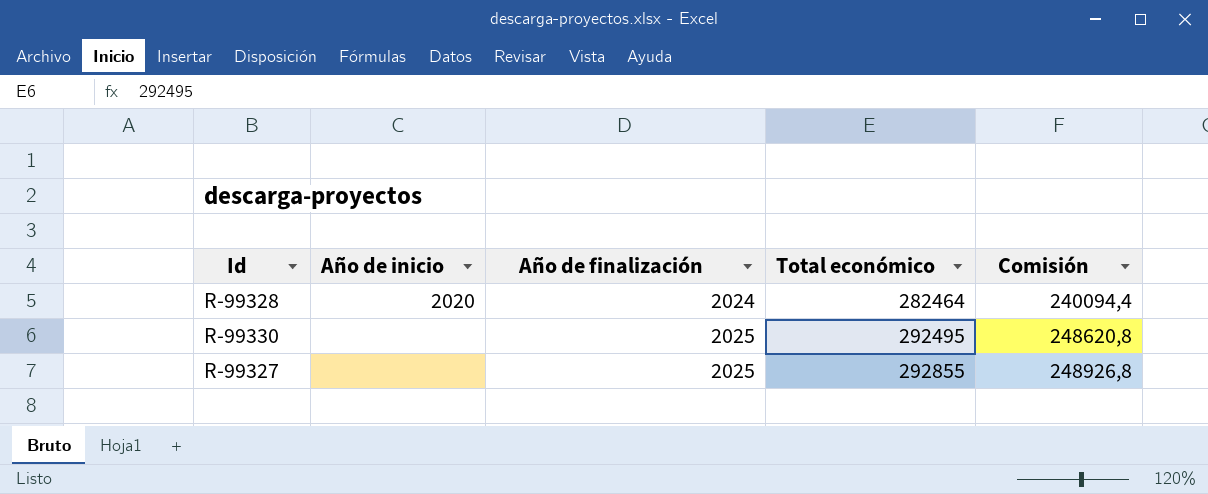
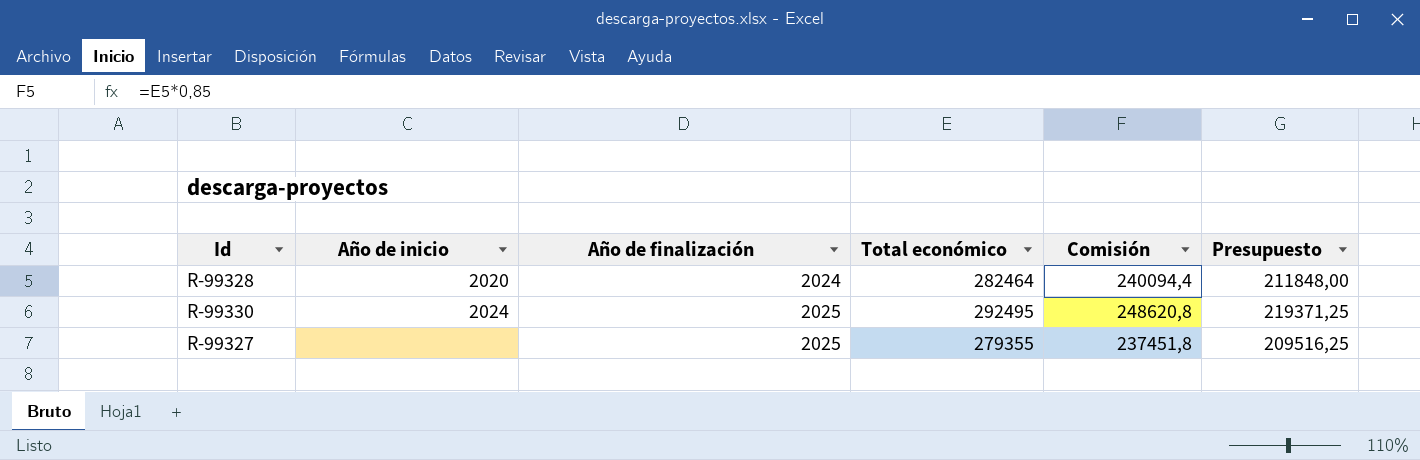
column Presupuesto | formula: none -> [Total económico] * 0,75
R-99330 | Año de inicio: none -> 2024
R-99327 | Total económico: 292855 -> 279355
R-99327 | Comisión: 248926,8 -> 237451,8

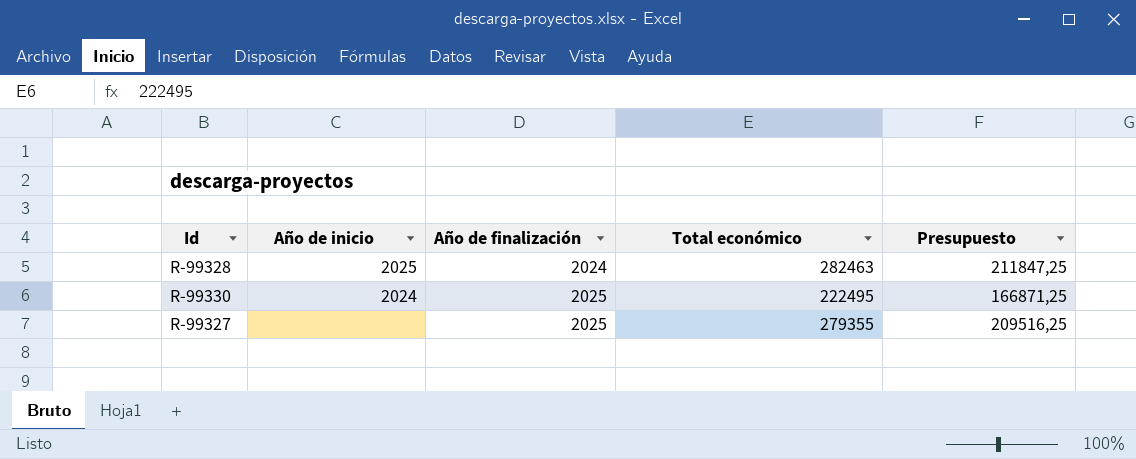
column Comisión | formula: [Total económico] * 0,85 -> none
R-99328 | Año de inicio: 2020 -> 2025
R-99328 | Total económico: 282464 -> 282463
R-99328 | Presupuesto: 211848,00 -> 211847,25
R-99330 | Total económico: 292495 -> 222495
R-99330 | Presupuesto: 219371,25 -> 166871,25

